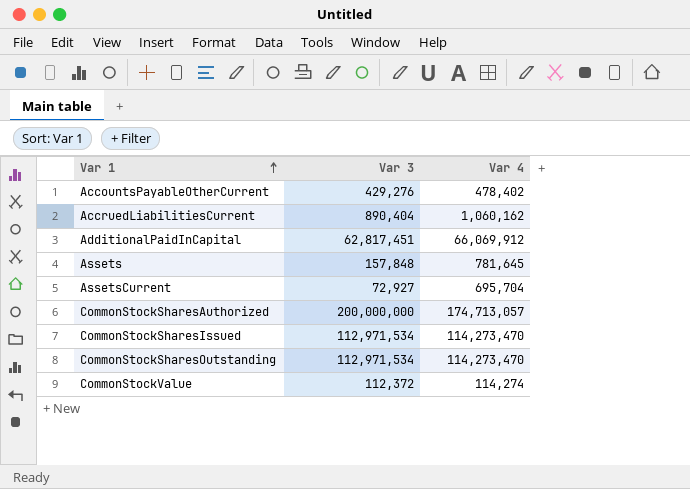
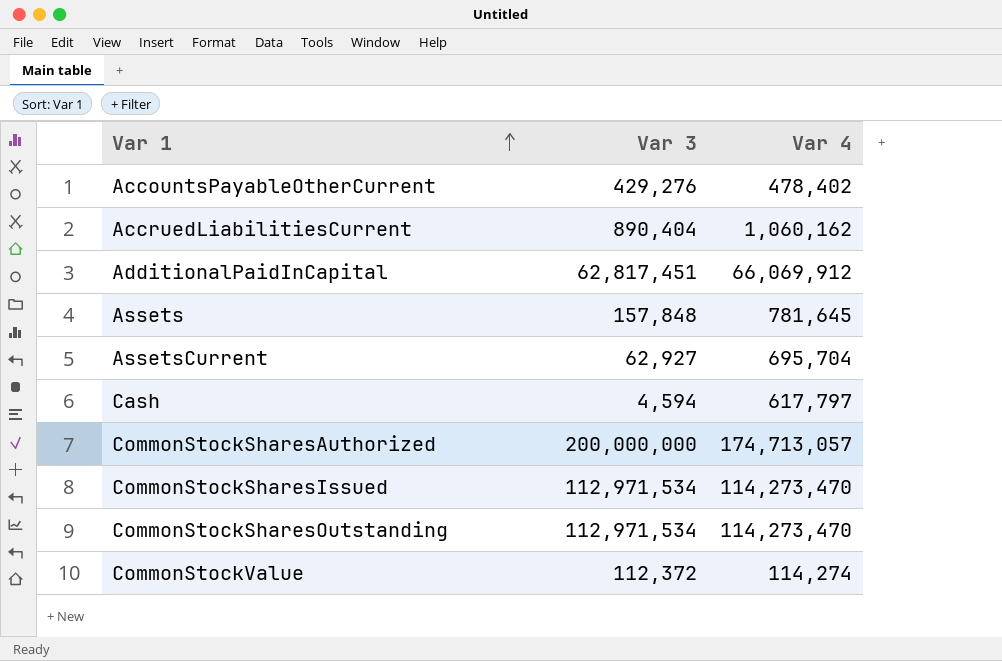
AssetsCurrent | Var 3: 72,927 -> 62,927
row Cash: none -> 4,594 | 617,797

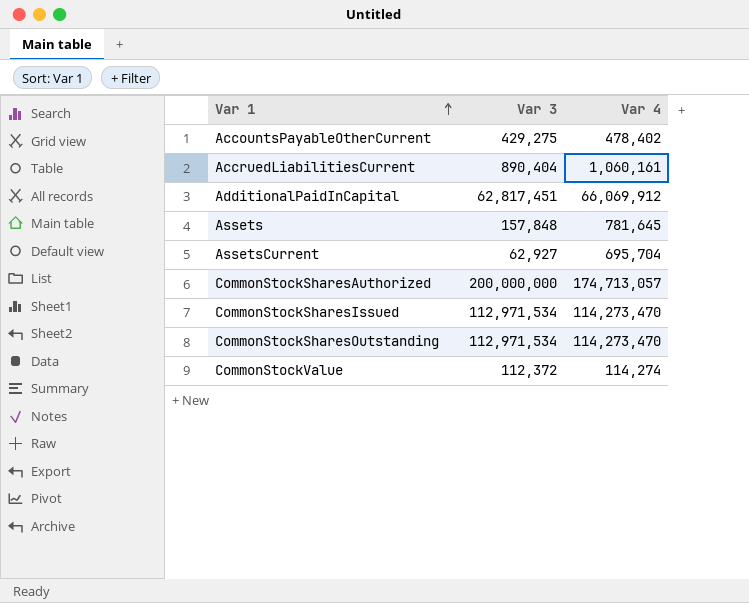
row Cash: 4,594 | 617,797 -> none
AccountsPayableOtherCurrent | Var 3: 429,276 -> 429,275
AccruedLiabilitiesCurrent | Var 4: 1,060,162 -> 1,060,161

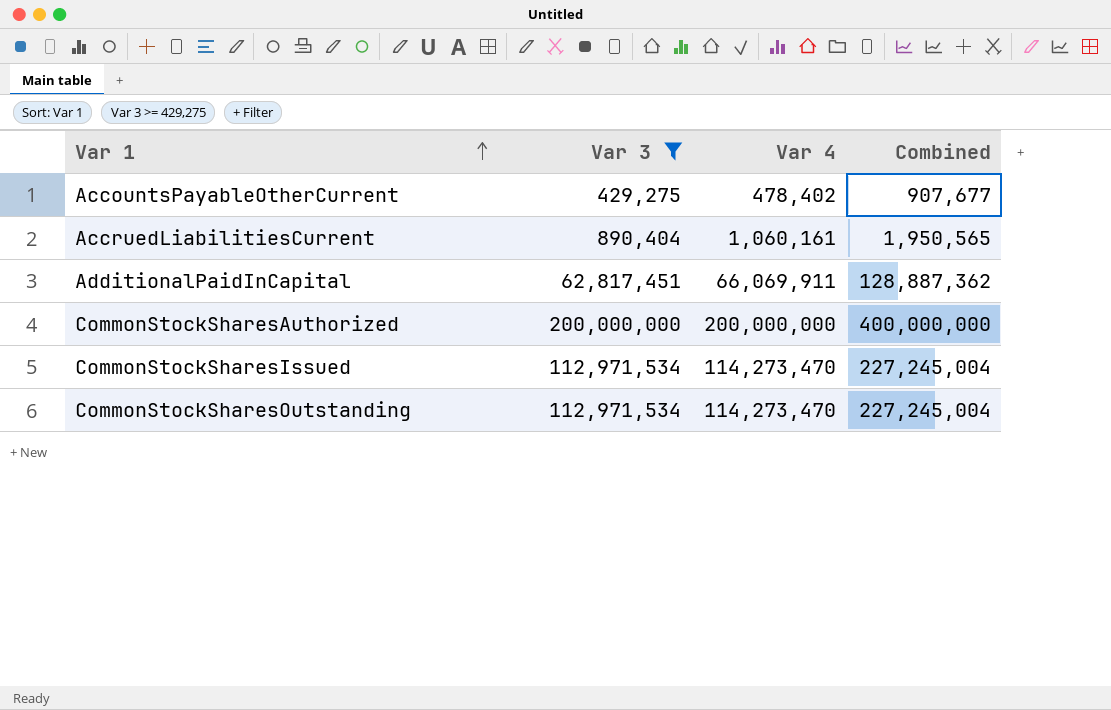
filter: none -> Var 3 >= 429,275
column Combined | formula: none -> [Var 3] + [Var 4]
AdditionalPaidInCapital | Var 4: 66,069,912 -> 66,069,911
CommonStockSharesAuthorized | Var 4: 174,713,057 -> 200,000,000

